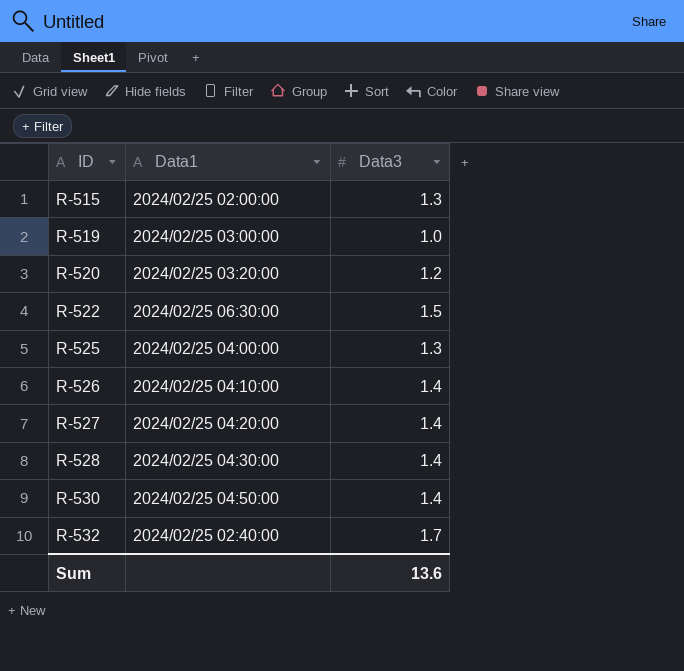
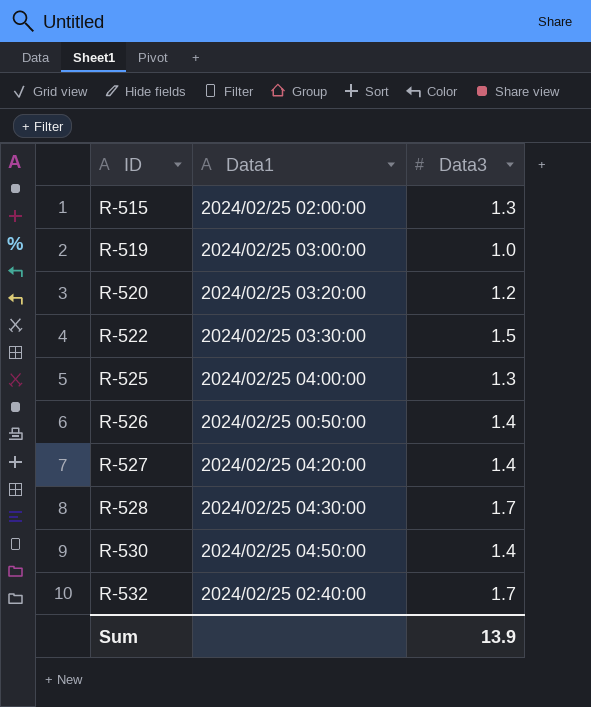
R-522 | Data1: 2024/02/25 06:30:00 -> 2024/02/25 03:30:00
R-526 | Data1: 2024/02/25 04:10:00 -> 2024/02/25 00:50:00
R-528 | Data3: 1.4 -> 1.7
Sum | Data3: 13.6 -> 13.9

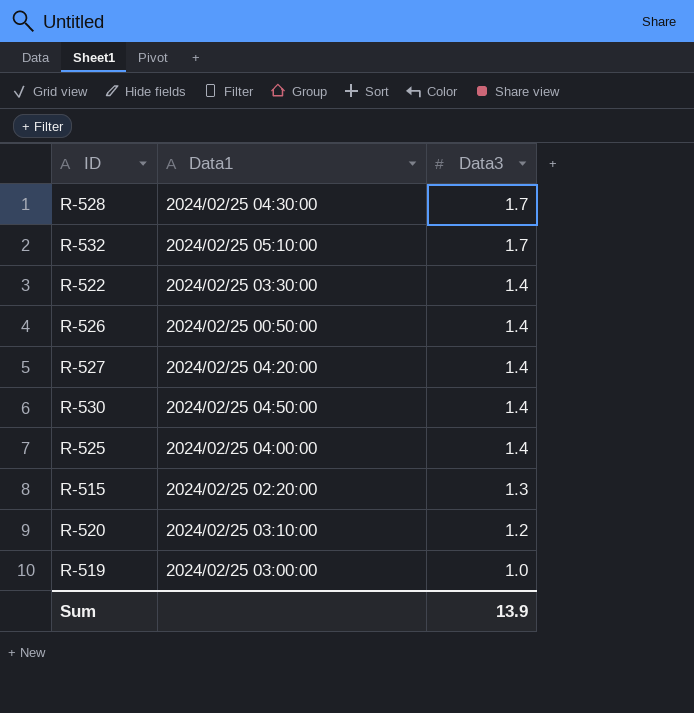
row order: ID ascending -> Data3 descending
R-532 | Data1: 2024/02/25 02:40:00 -> 2024/02/25 05:10:00
R-522 | Data3: 1.5 -> 1.4
R-525 | Data3: 1.3 -> 1.4
R-515 | Data1: 2024/02/25 02:00:00 -> 2024/02/25 02:20:00
R-520 | Data1: 2024/02/25 03:20:00 -> 2024/02/25 03:10:00

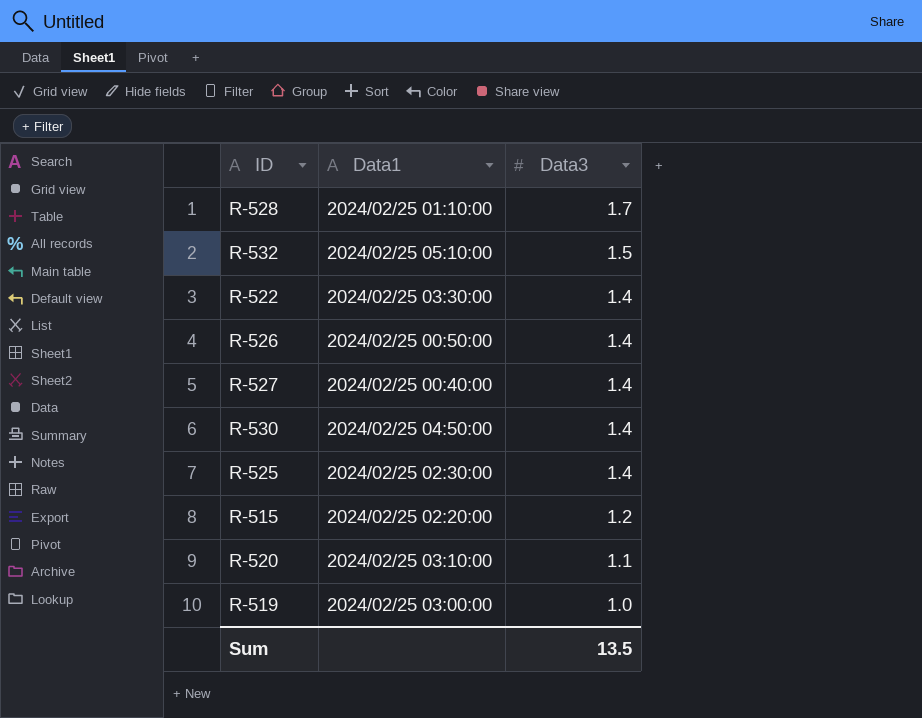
R-528 | Data1: 2024/02/25 04:30:00 -> 2024/02/25 01:10:00
R-532 | Data3: 1.7 -> 1.5
R-527 | Data1: 2024/02/25 04:20:00 -> 2024/02/25 00:40:00
R-525 | Data1: 2024/02/25 04:00:00 -> 2024/02/25 02:30:00
R-515 | Data3: 1.3 -> 1.2
R-520 | Data3: 1.2 -> 1.1
Sum | Data3: 13.9 -> 13.5

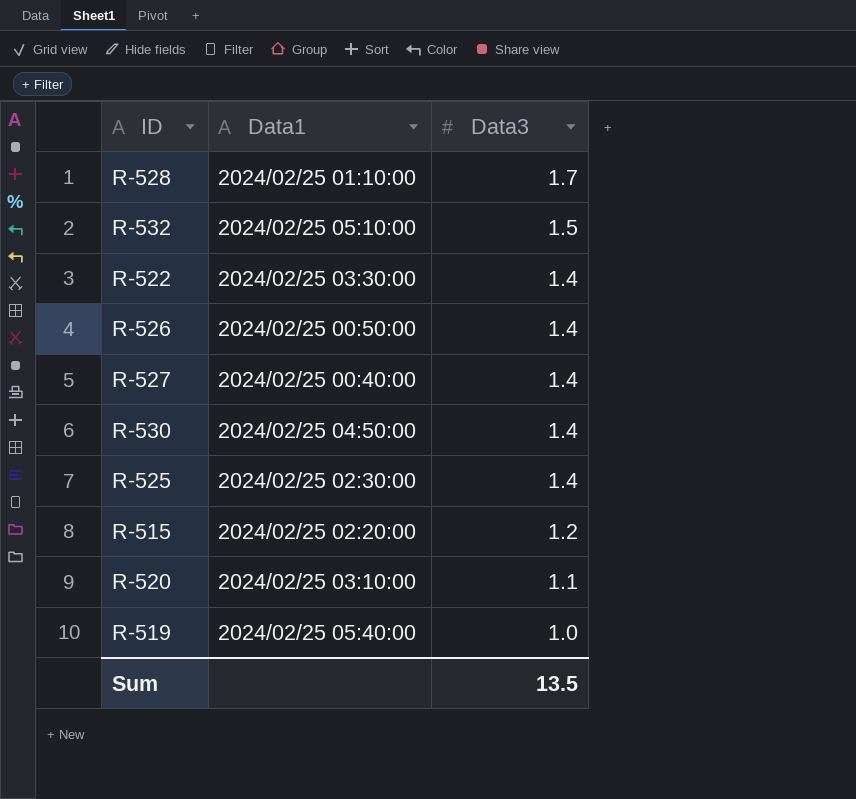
R-519 | Data1: 2024/02/25 03:00:00 -> 2024/02/25 05:40:00

